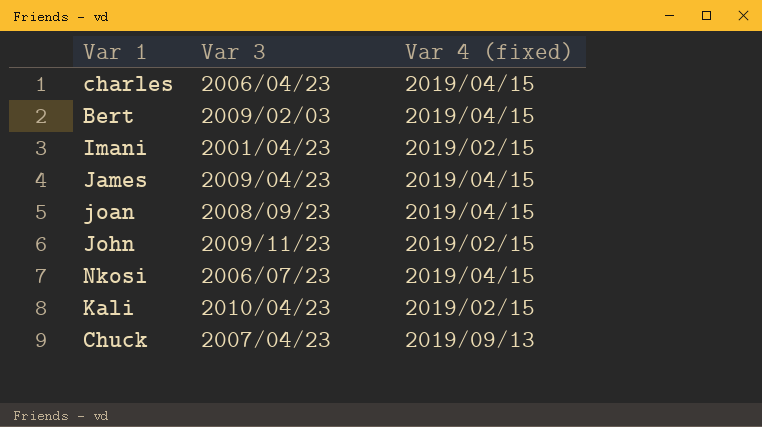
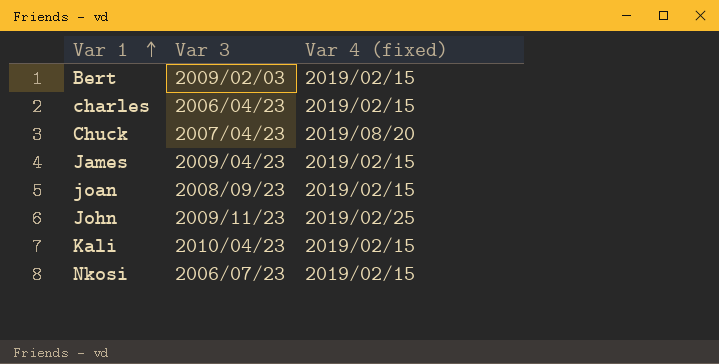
row order: none -> Var 1 ascending
row Imani: 2001/04/23 | 2019/02/15 -> none
Bert | Var 4 (fixed): 2019/04/15 -> 2019/02/15
charles | Var 4 (fixed): 2019/04/15 -> 2019/02/15
Chuck | Var 4 (fixed): 2019/09/13 -> 2019/08/20
James | Var 4 (fixed): 2019/04/15 -> 2019/02/15
joan | Var 4 (fixed): 2019/04/15 -> 2019/02/15
John | Var 4 (fixed): 2019/02/15 -> 2019/02/25
Nkosi | Var 4 (fixed): 2019/04/15 -> 2019/02/15

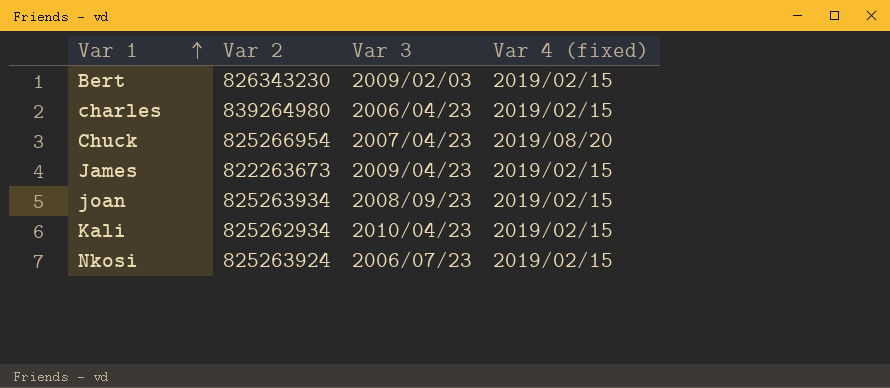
column Var 2 | position: none -> 2
row John: 2009/11/23 | 2019/02/25 -> none

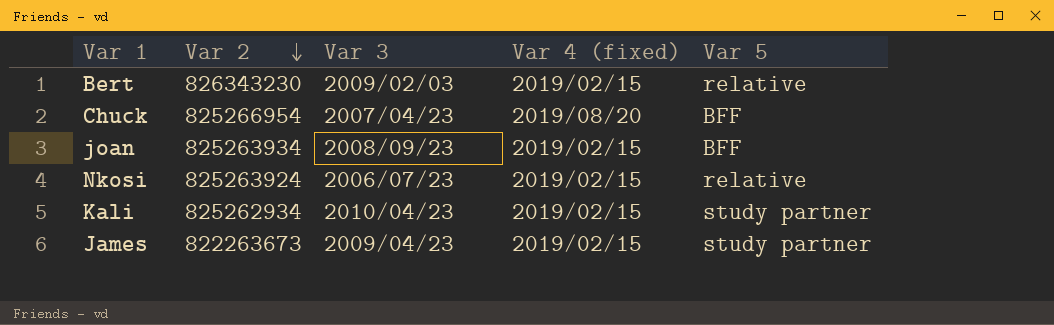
row order: Var 1 ascending -> Var 2 descending
column Var 5 | position: none -> 5
row charles: 839264980 | 2006/04/23 | 2019/02/15 -> none

